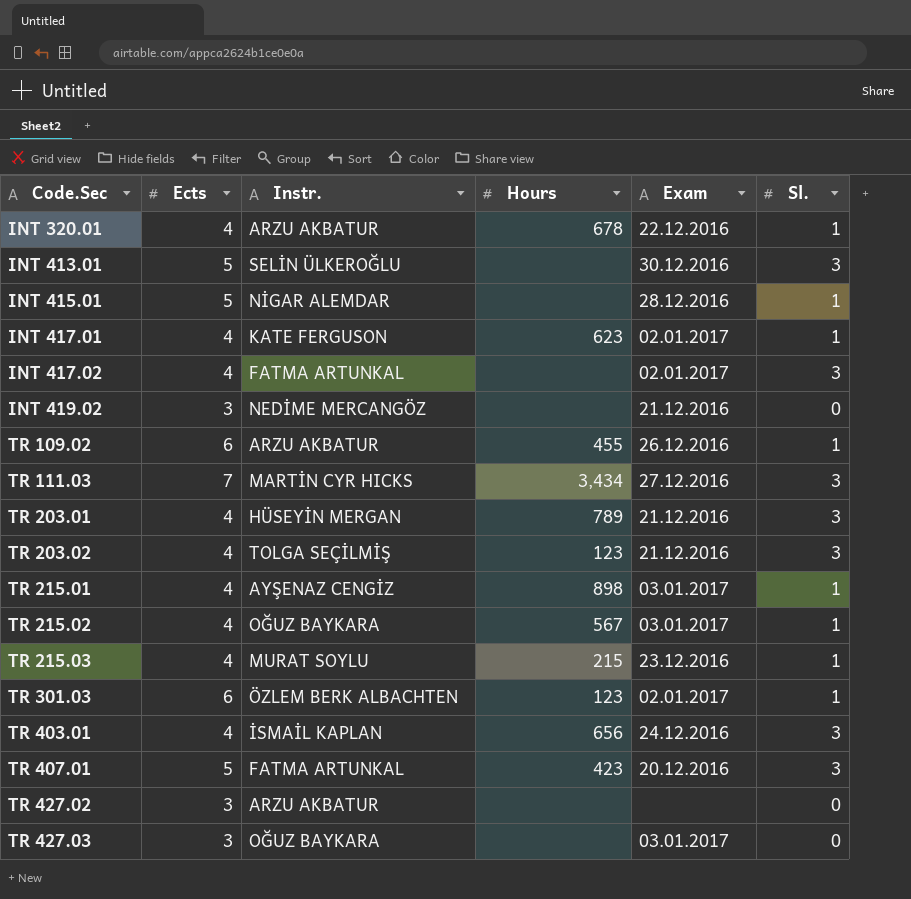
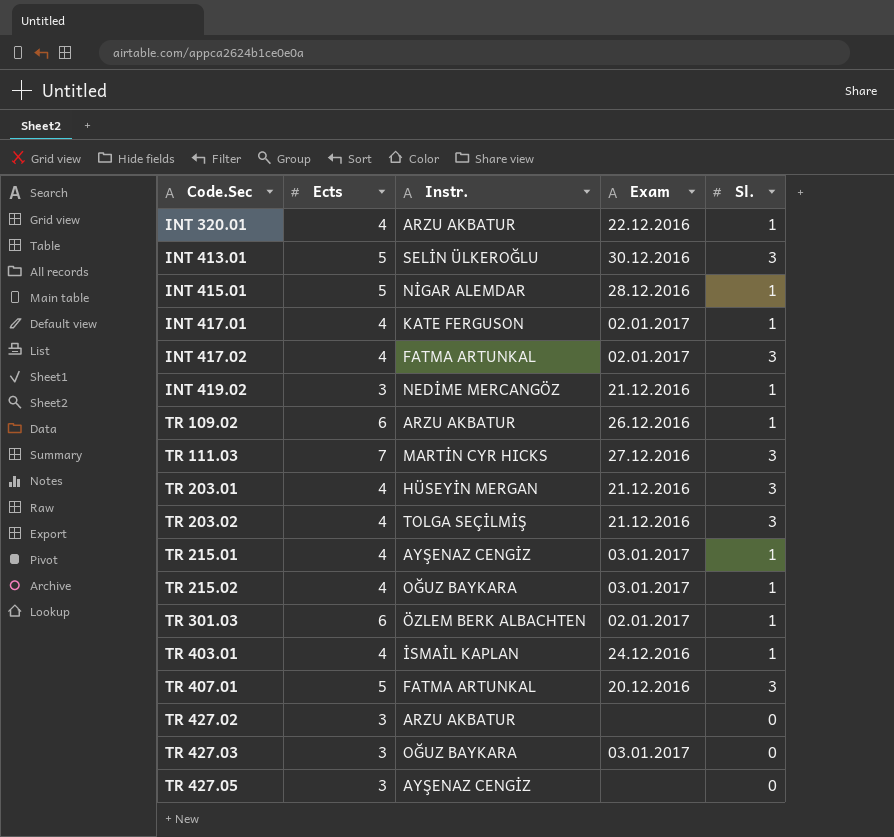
column Hours | position: 4 -> none
row TR 215.03: 4 | MURAT SOYLU | 215 | 23.12.2016 | 1 -> none
INT 419.02 | Sl.: 0 -> 1
TR 403.01 | Sl.: 3 -> 1
row TR 427.05: none -> 3 | AYŞENAZ CENGİZ | none | 0

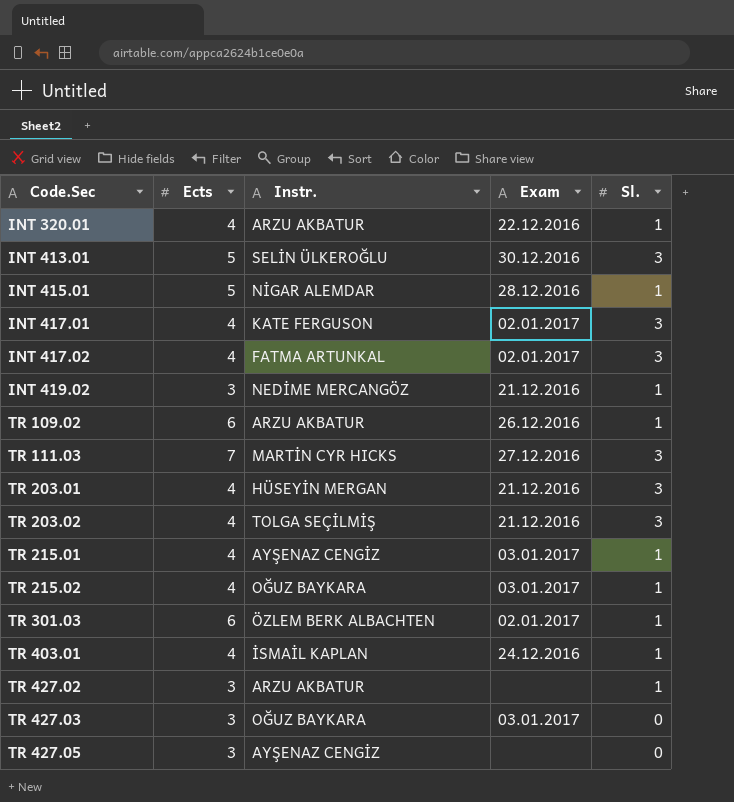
row TR 407.01: 5 | FATMA ARTUNKAL | 20.12.2016 | 3 -> none
INT 417.01 | Sl.: 1 -> 3
TR 427.02 | Sl.: 0 -> 1

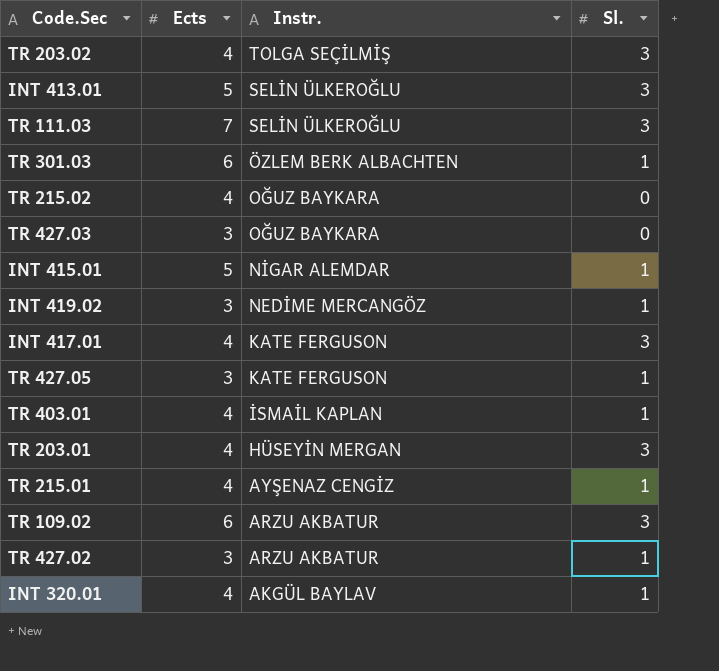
row order: Code.Sec ascending -> Instr. descending
column Exam | position: 4 -> none
row INT 417.02: 4 | FATMA ARTUNKAL | 02.01.2017 | 3 -> none
TR 111.03 | Instr.: MARTİN CYR HICKS -> SELİN ÜLKEROĞLU
TR 215.02 | Sl.: 1 -> 0
TR 427.05 | Instr.: AYŞENAZ CENGİZ -> KATE FERGUSON
TR 427.05 | Sl.: 0 -> 1
TR 109.02 | Sl.: 1 -> 3
INT 320.01 | Instr.: ARZU AKBATUR -> AKGÜL BAYLAV

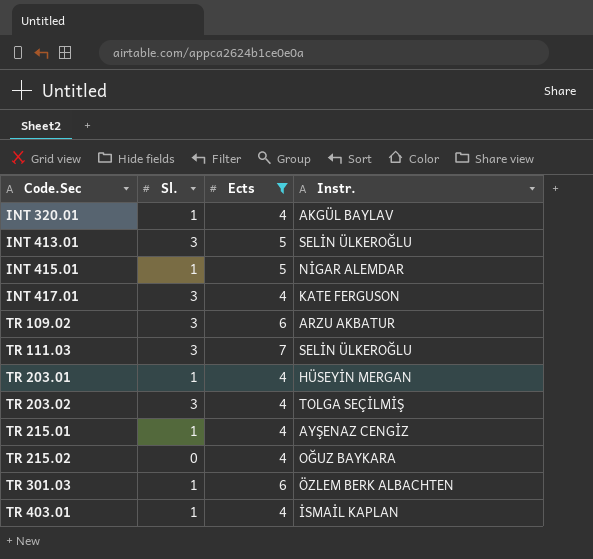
filter: none -> Ects != 3
row order: Instr. descending -> Code.Sec ascending
column Sl. | position: 4 -> 2
TR 203.01 | Sl.: 3 -> 1

